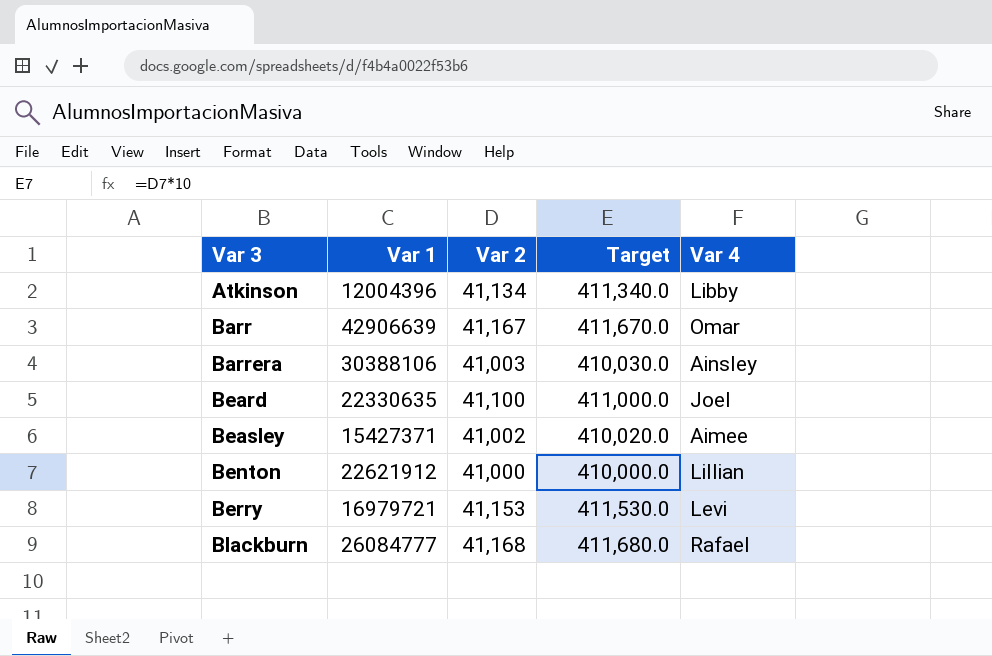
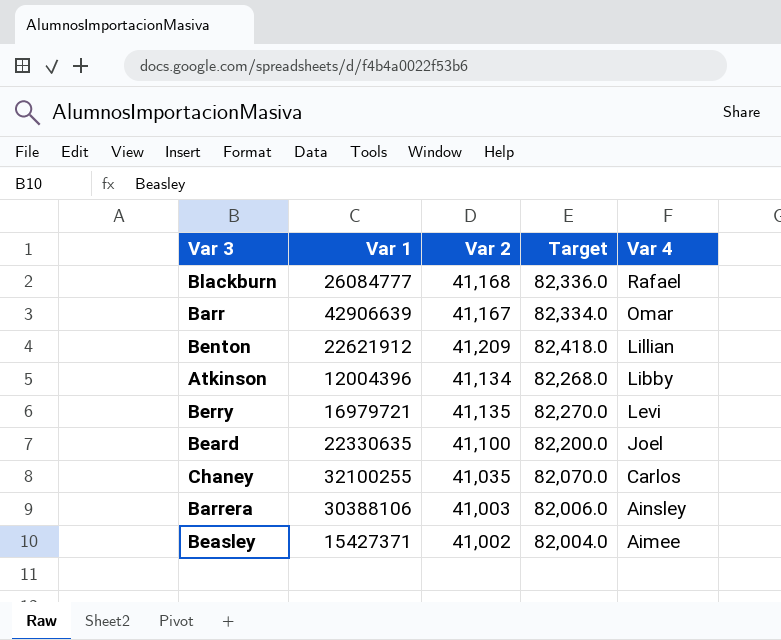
row order: Var 3 ascending -> Var 4 descending
column Target | formula: [Var 2] * 10 -> [Var 2] * 2
Benton | Var 2: 41,000 -> 41,209
Berry | Var 2: 41,153 -> 41,135
row Chaney: none -> 32100255 | 41,035 | 82,070.0 | Carlos

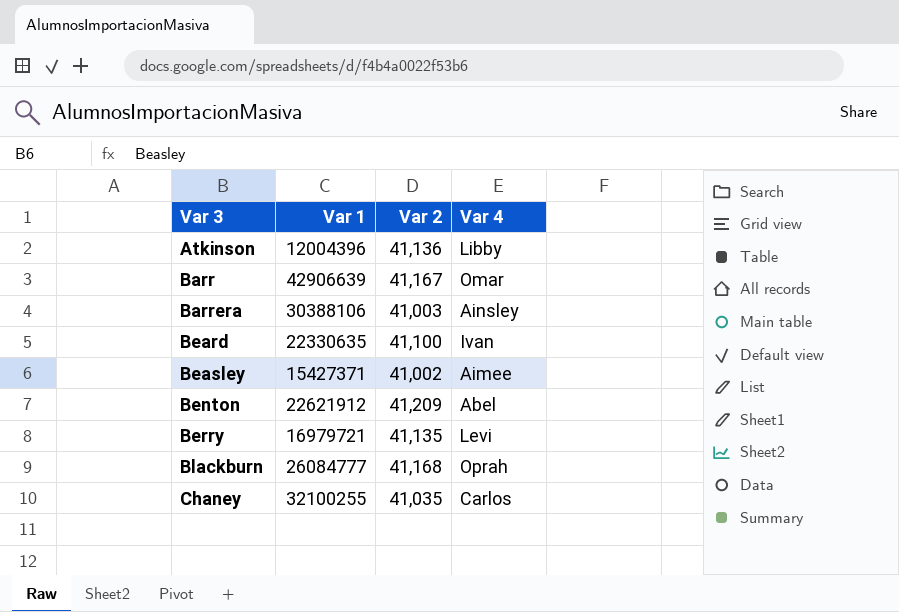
row order: Var 4 descending -> Var 3 ascending
column Target | formula: [Var 2] * 2 -> none
Atkinson | Var 2: 41,134 -> 41,136
Beard | Var 4: Joel -> Ivan
Benton | Var 4: Lillian -> Abel
Blackburn | Var 4: Rafael -> Oprah

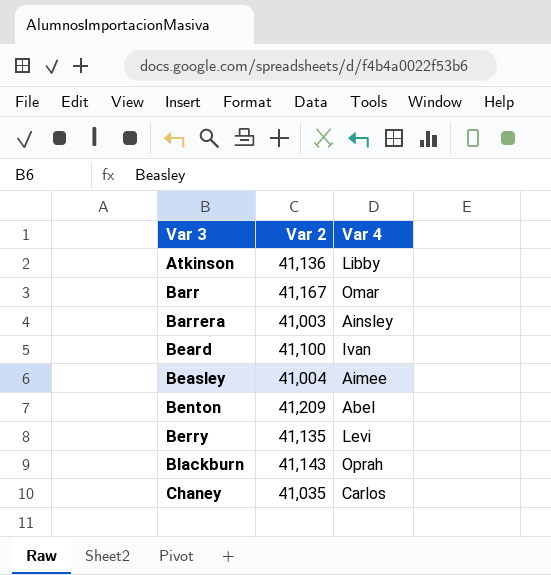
column Var 1 | position: 2 -> none
Beasley | Var 2: 41,002 -> 41,004
Blackburn | Var 2: 41,168 -> 41,143

